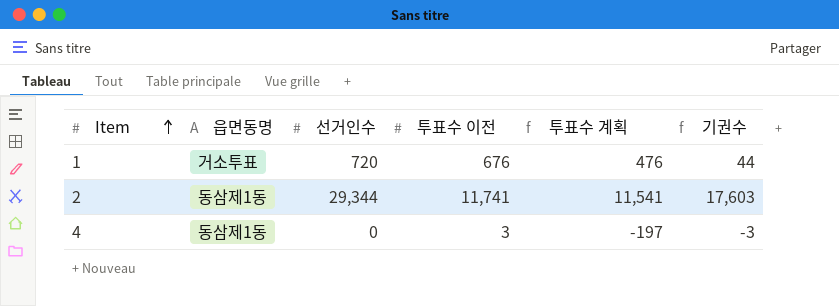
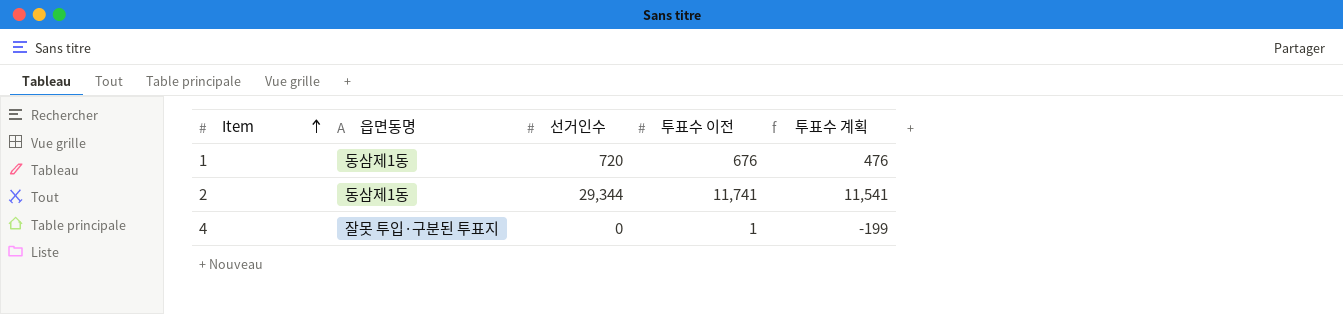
column 기권수 | formula: [선거인수] - [투표수 이전] -> none
1 | 읍면동명: 거소투표 -> 동삼제1동
4 | 읍면동명: 동삼제1동 -> 잘못 투입·구분된 투표지
4 | 투표수 이전: 3 -> 1
4 | 투표수 계획: -197 -> -199

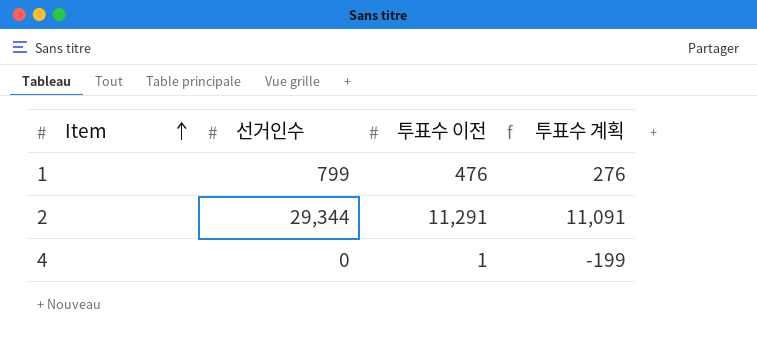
column 읍면동명 | position: 2 -> none
1 | 선거인수: 720 -> 799
1 | 투표수 이전: 676 -> 476
1 | 투표수 계획: 476 -> 276
2 | 투표수 이전: 11,741 -> 11,291
2 | 투표수 계획: 11,541 -> 11,091

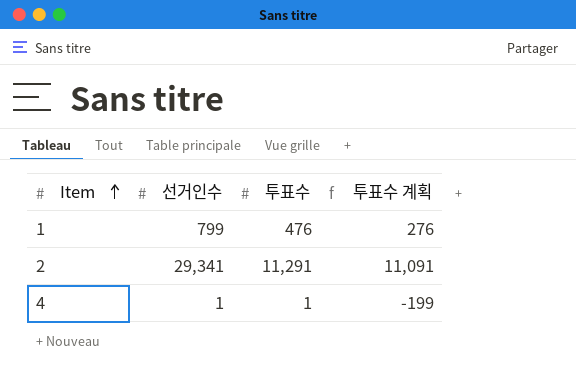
column name: 투표수 이전 -> 투표수
2 | 선거인수: 29,344 -> 29,341
4 | 선거인수: 0 -> 1

